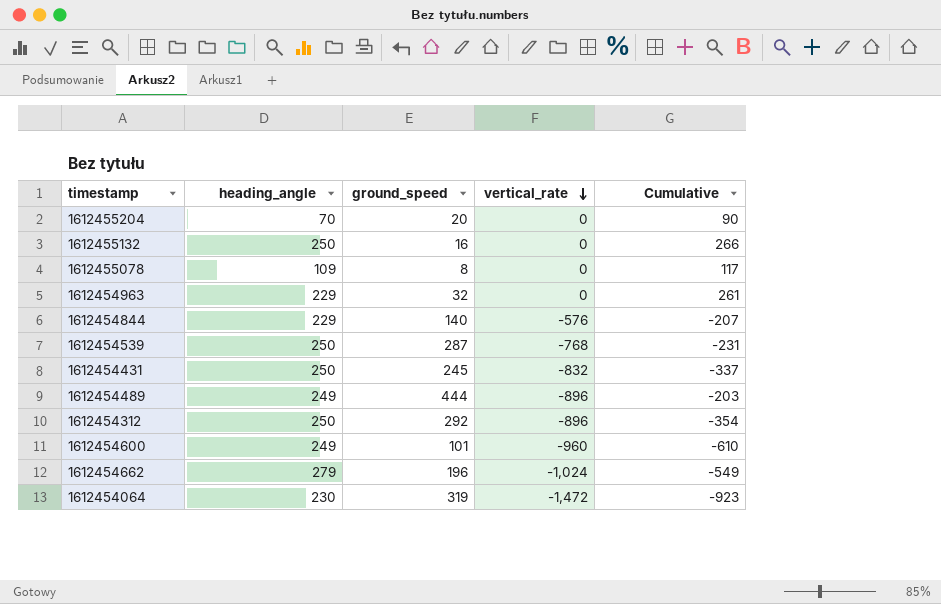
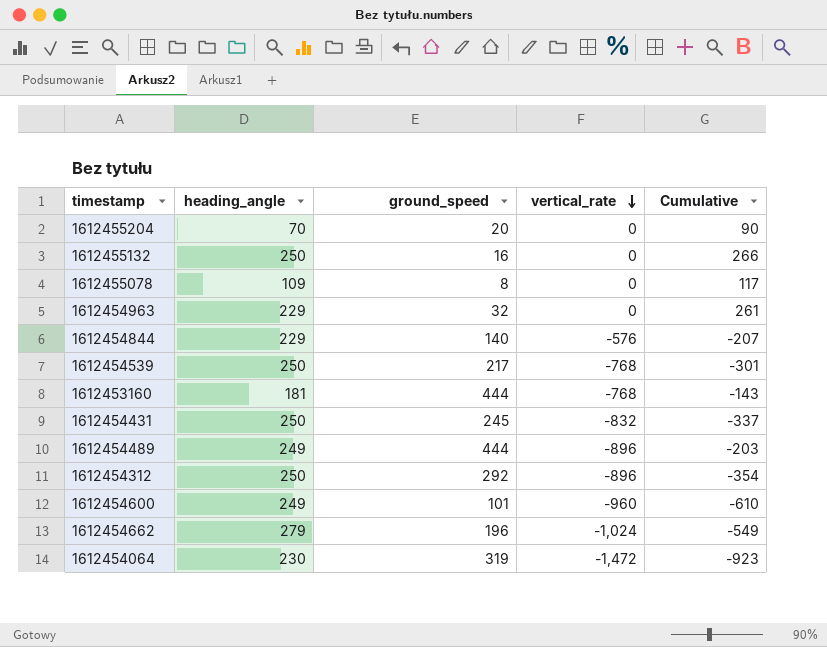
1612454539 | ground_speed: 287 -> 217
1612454539 | Cumulative: -231 -> -301
row 1612453160: none -> 181 | 444 | -768 | -143

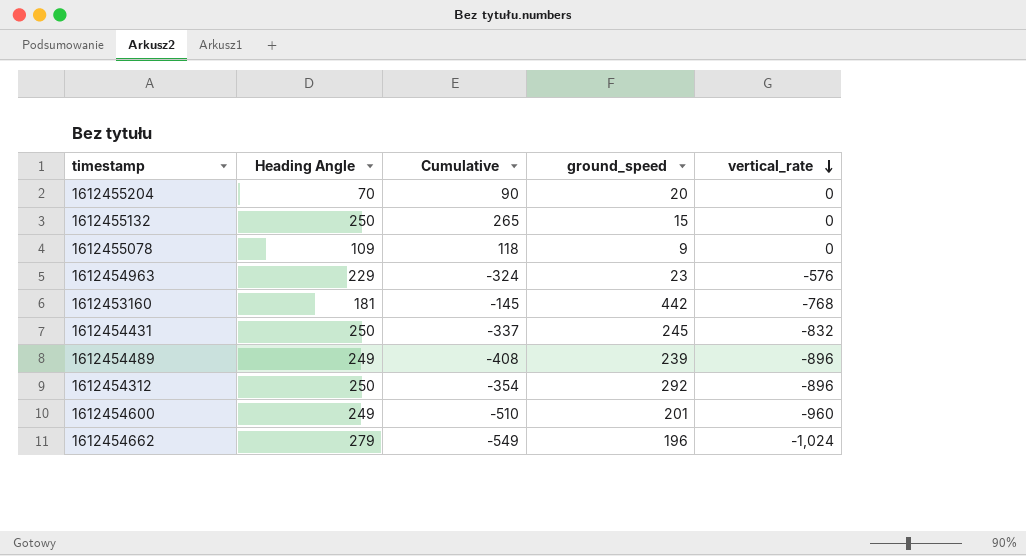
column name: heading_angle -> Heading Angle
column Cumulative | position: 5 -> 3
row 1612454844: 229 | 140 | -576 | -207 -> none
row 1612454539: 250 | 217 | -768 | -301 -> none
row 1612454064: 230 | 319 | -1,472 | -923 -> none
1612455132 | Cumulative: 266 -> 265
1612455132 | ground_speed: 16 -> 15
1612455078 | Cumulative: 117 -> 118
1612455078 | ground_speed: 8 -> 9
1612454963 | Cumulative: 261 -> -324
1612454963 | ground_speed: 32 -> 23
1612454963 | vertical_rate: 0 -> -576
1612453160 | Cumulative: -143 -> -145
1612453160 | ground_speed: 444 -> 442
1612454489 | Cumulative: -203 -> -408
1612454489 | ground_speed: 444 -> 239
1612454600 | Cumulative: -610 -> -510
1612454600 | ground_speed: 101 -> 201

